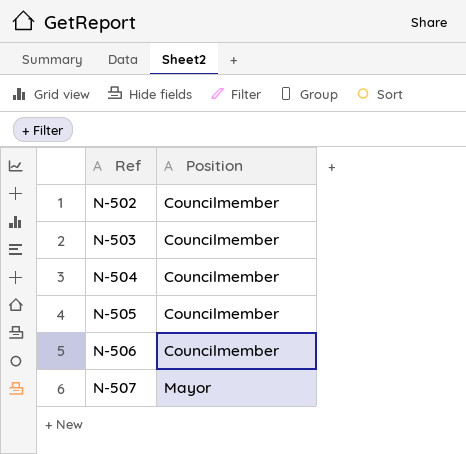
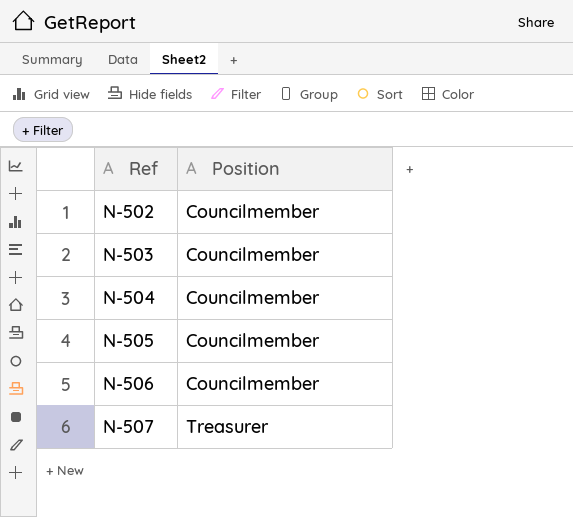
N-507 | Position: Mayor -> Treasurer

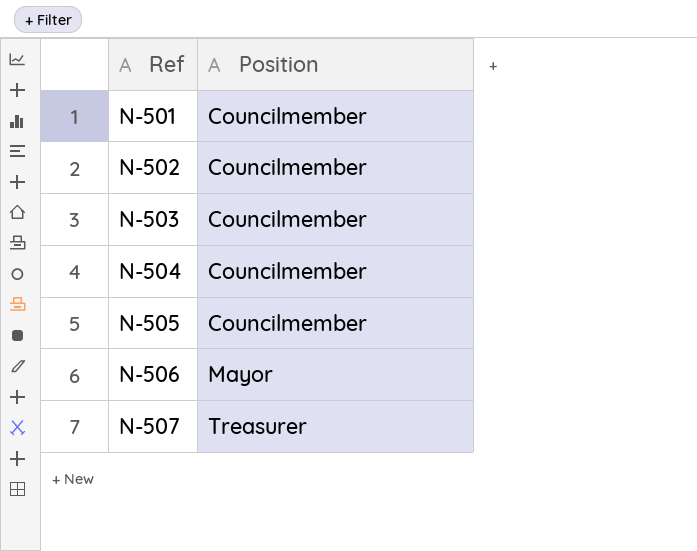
row N-501: none -> Councilmember
N-506 | Position: Councilmember -> Mayor

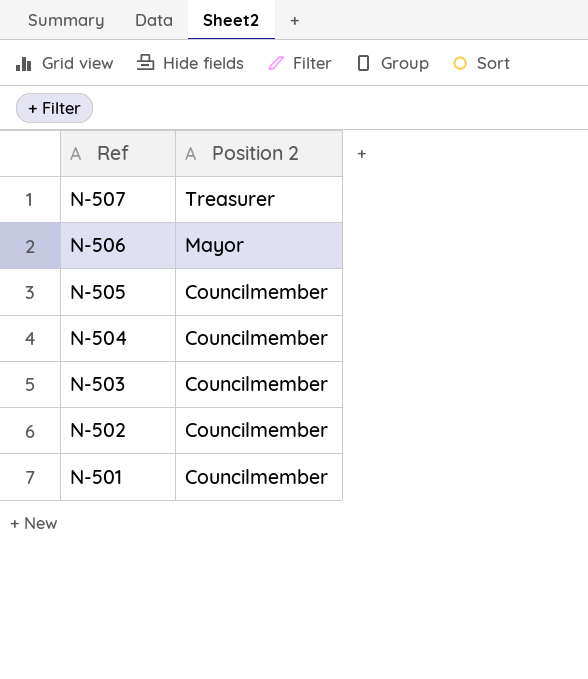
row order: Ref ascending -> Ref descending
column name: Position -> Position 2

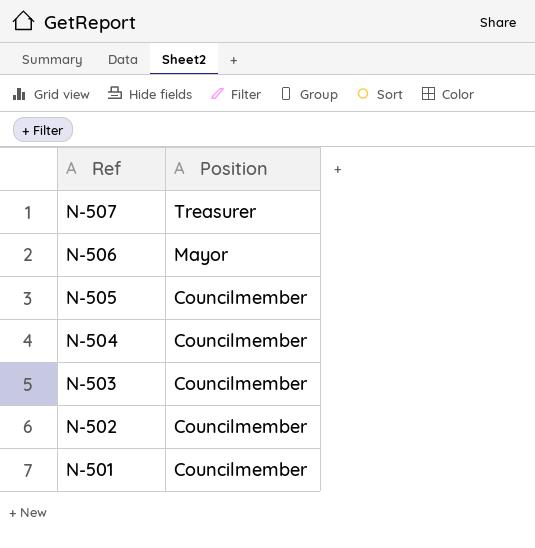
column name: Position 2 -> Position

